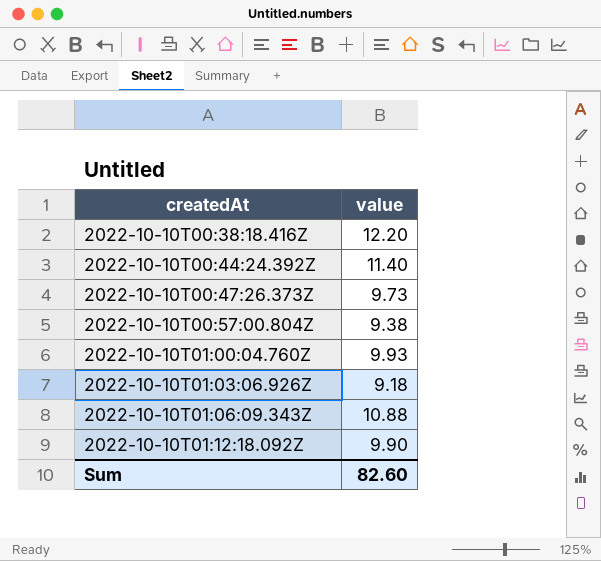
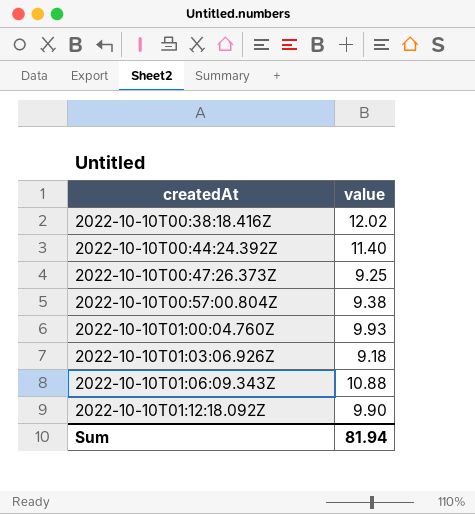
2022-10-10T00:38:18.416Z | value: 12.20 -> 12.02
2022-10-10T00:47:26.373Z | value: 9.73 -> 9.25
Sum | value: 82.60 -> 81.94

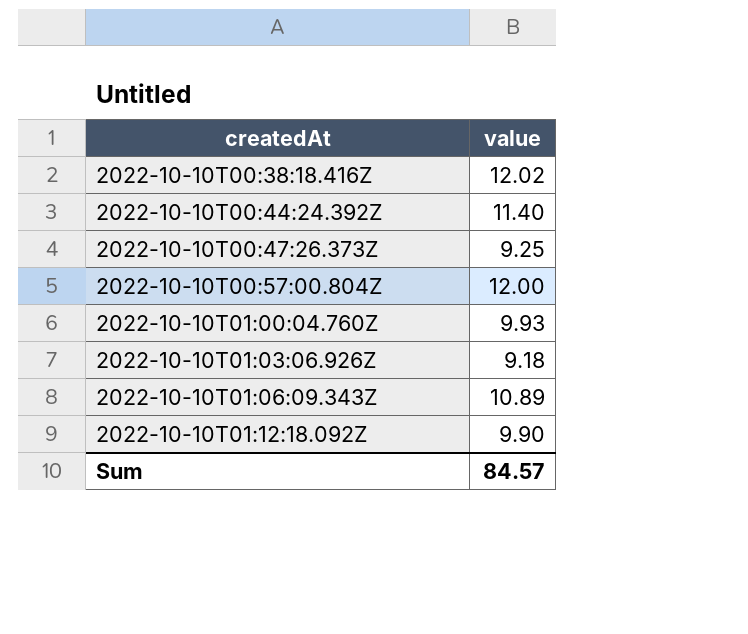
2022-10-10T00:57:00.804Z | value: 9.38 -> 12.00
2022-10-10T01:06:09.343Z | value: 10.88 -> 10.89
Sum | value: 81.94 -> 84.57

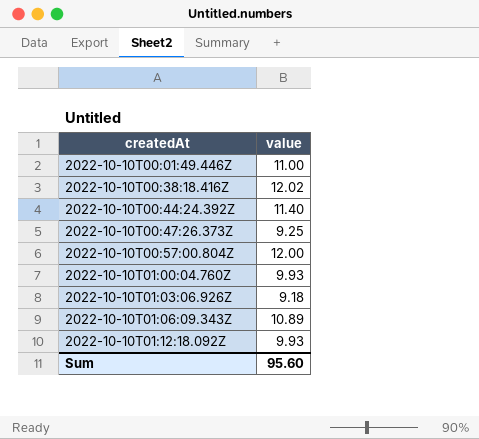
row 2022-10-10T00:01:49.446Z: none -> 11.00
2022-10-10T01:12:18.092Z | value: 9.90 -> 9.93
Sum | value: 84.57 -> 95.60

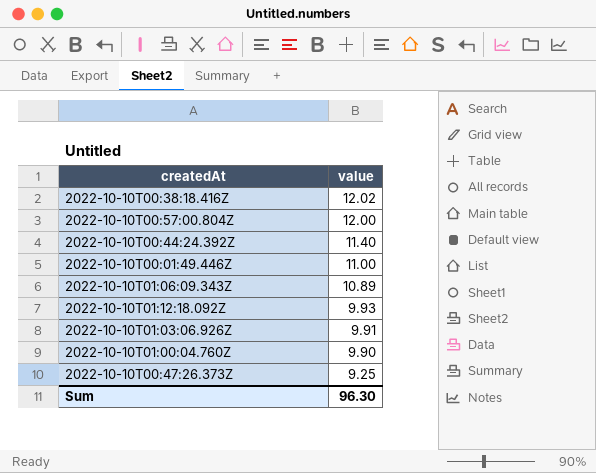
row order: createdAt ascending -> value descending
2022-10-10T01:03:06.926Z | value: 9.18 -> 9.91
2022-10-10T01:00:04.760Z | value: 9.93 -> 9.90
Sum | value: 95.60 -> 96.30

